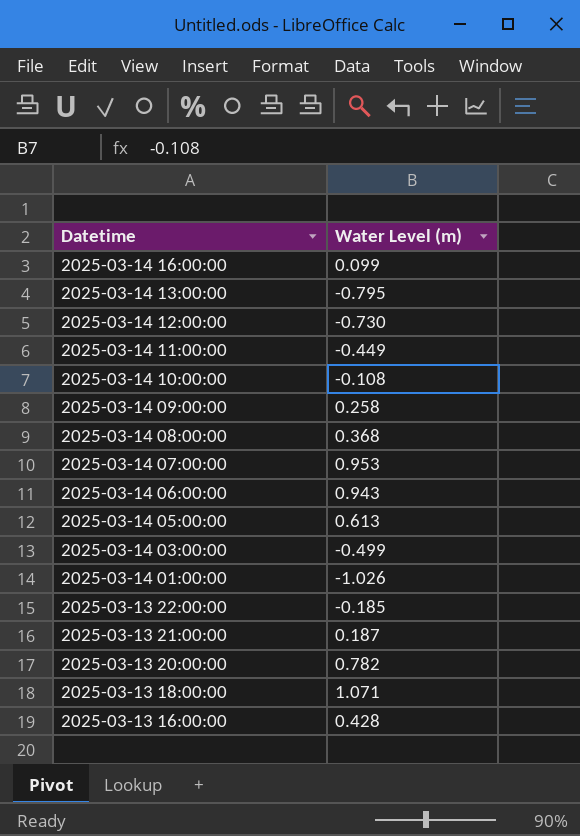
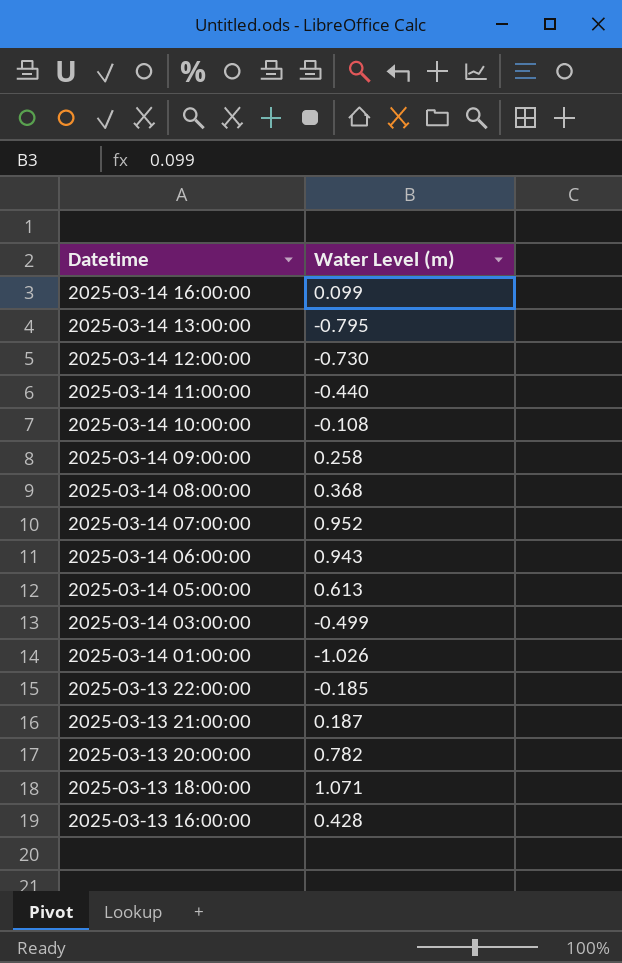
2025-03-14 11:00:00 | Water Level (m): -0.449 -> -0.440
2025-03-14 07:00:00 | Water Level (m): 0.953 -> 0.952

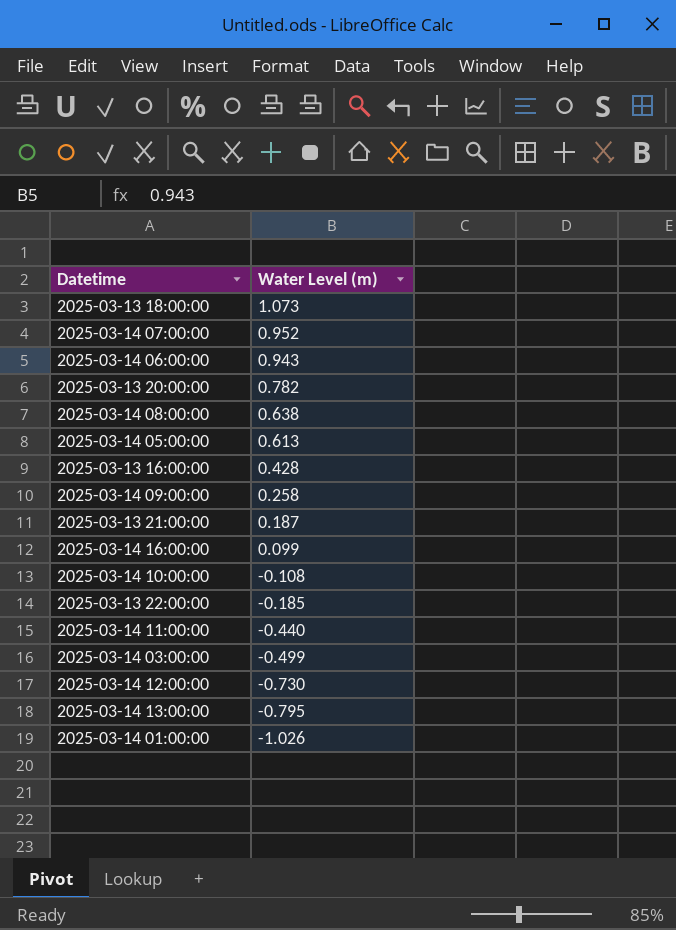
row order: Datetime descending -> Water Level (m) descending
2025-03-13 18:00:00 | Water Level (m): 1.071 -> 1.073
2025-03-14 08:00:00 | Water Level (m): 0.368 -> 0.638

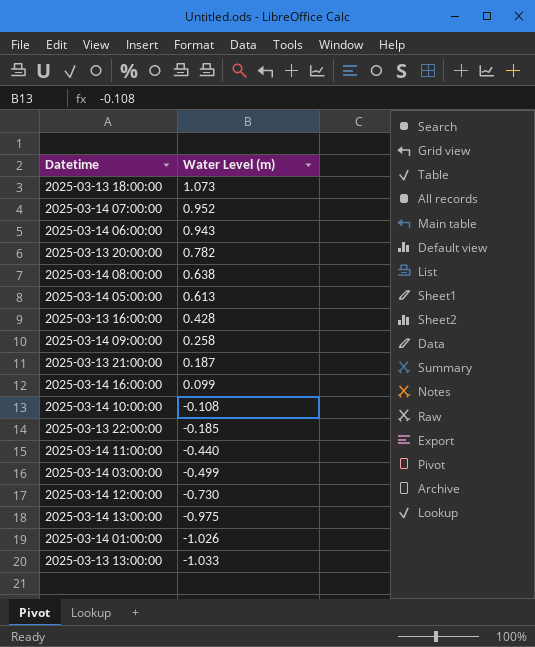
2025-03-14 13:00:00 | Water Level (m): -0.795 -> -0.975
row 2025-03-13 13:00:00: none -> -1.033

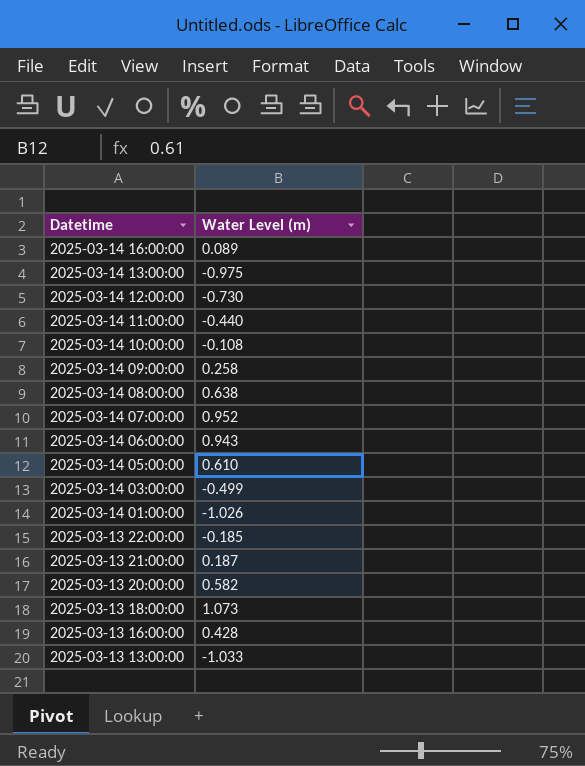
row order: Water Level (m) descending -> Datetime descending
2025-03-14 16:00:00 | Water Level (m): 0.099 -> 0.089
2025-03-14 05:00:00 | Water Level (m): 0.613 -> 0.610
2025-03-13 20:00:00 | Water Level (m): 0.782 -> 0.582

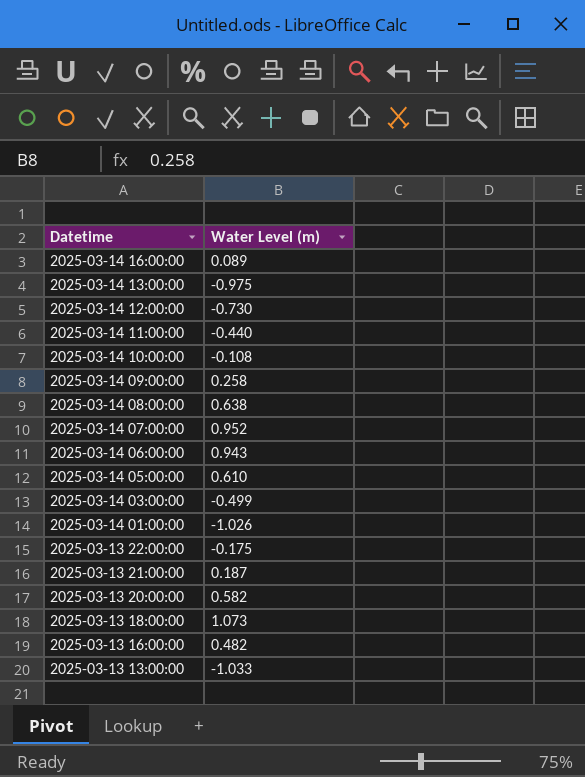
2025-03-13 22:00:00 | Water Level (m): -0.185 -> -0.175
2025-03-13 16:00:00 | Water Level (m): 0.428 -> 0.482

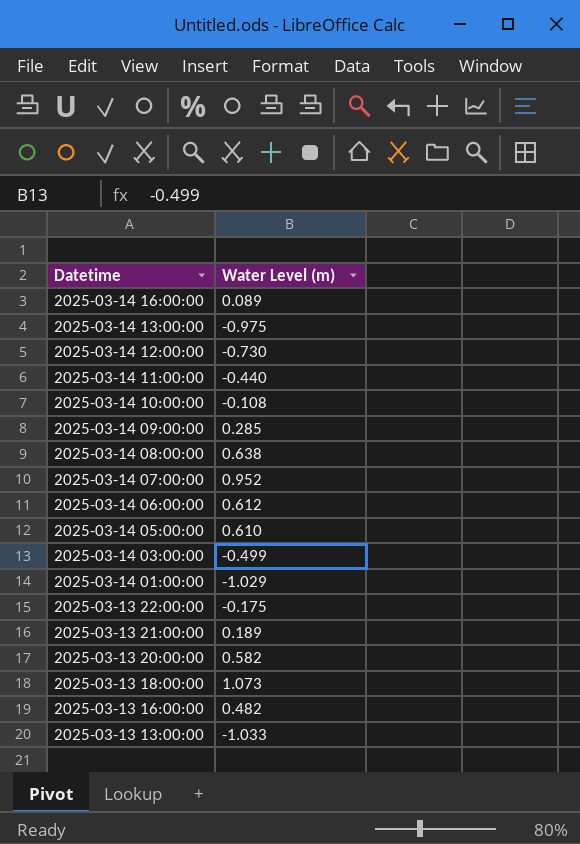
2025-03-14 09:00:00 | Water Level (m): 0.258 -> 0.285
2025-03-14 06:00:00 | Water Level (m): 0.943 -> 0.612
2025-03-14 01:00:00 | Water Level (m): -1.026 -> -1.029
2025-03-13 21:00:00 | Water Level (m): 0.187 -> 0.189

